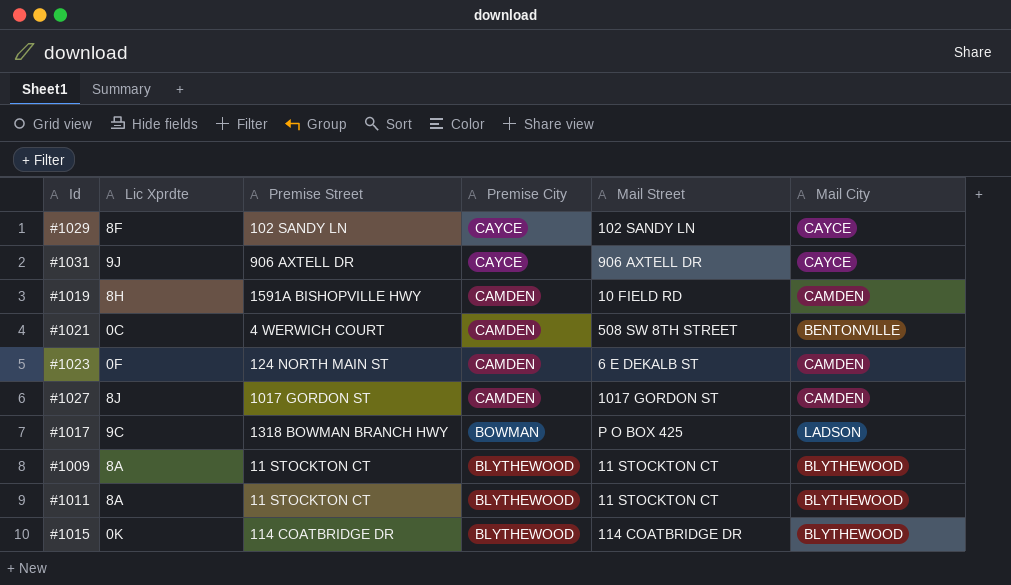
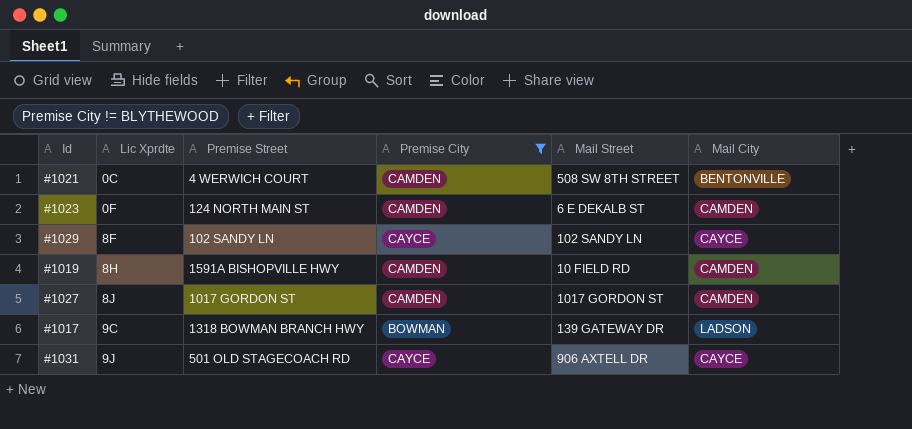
filter: none -> Premise City != BLYTHEWOOD
row order: Premise City descending -> Lic Xprdte ascending
#1017 | Mail Street: P O BOX 425 -> 139 GATEWAY DR
#1031 | Premise Street: 906 AXTELL DR -> 501 OLD STAGECOACH RD

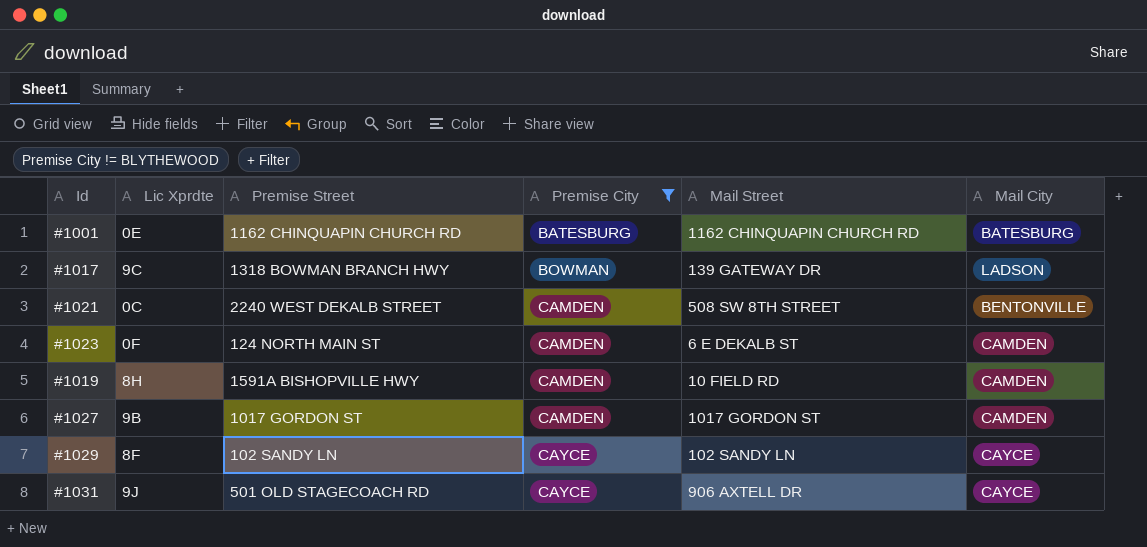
row order: Lic Xprdte ascending -> Premise City ascending
row #1001: none -> 0E | 1162 CHINQUAPIN CHURCH RD | BATESBURG | 1162 CHINQUAPIN CHURCH RD | BATESBURG
#1021 | Premise Street: 4 WERWICH COURT -> 2240 WEST DEKALB STREET
#1027 | Lic Xprdte: 8J -> 9B

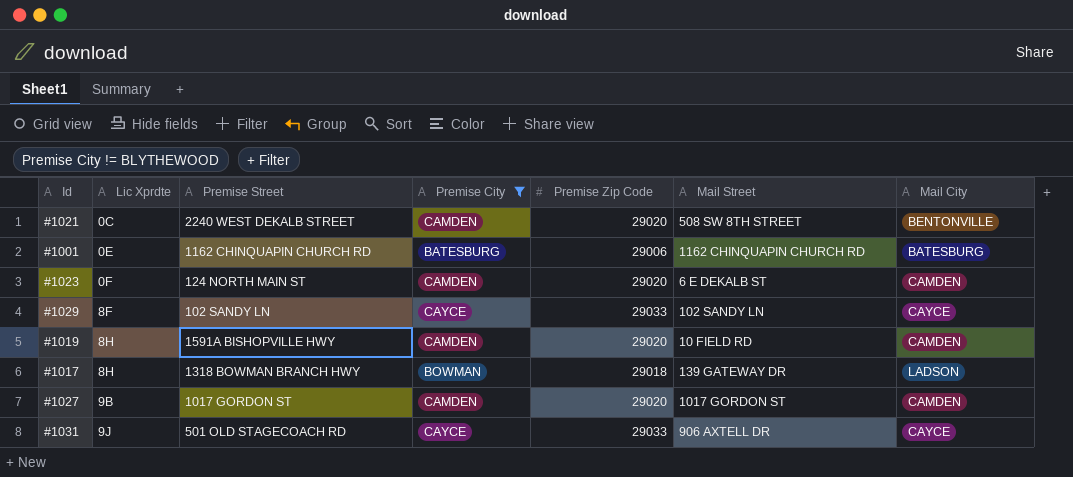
row order: Premise City ascending -> Lic Xprdte ascending
column Premise Zip Code | position: none -> 5
#1017 | Lic Xprdte: 9C -> 8H

